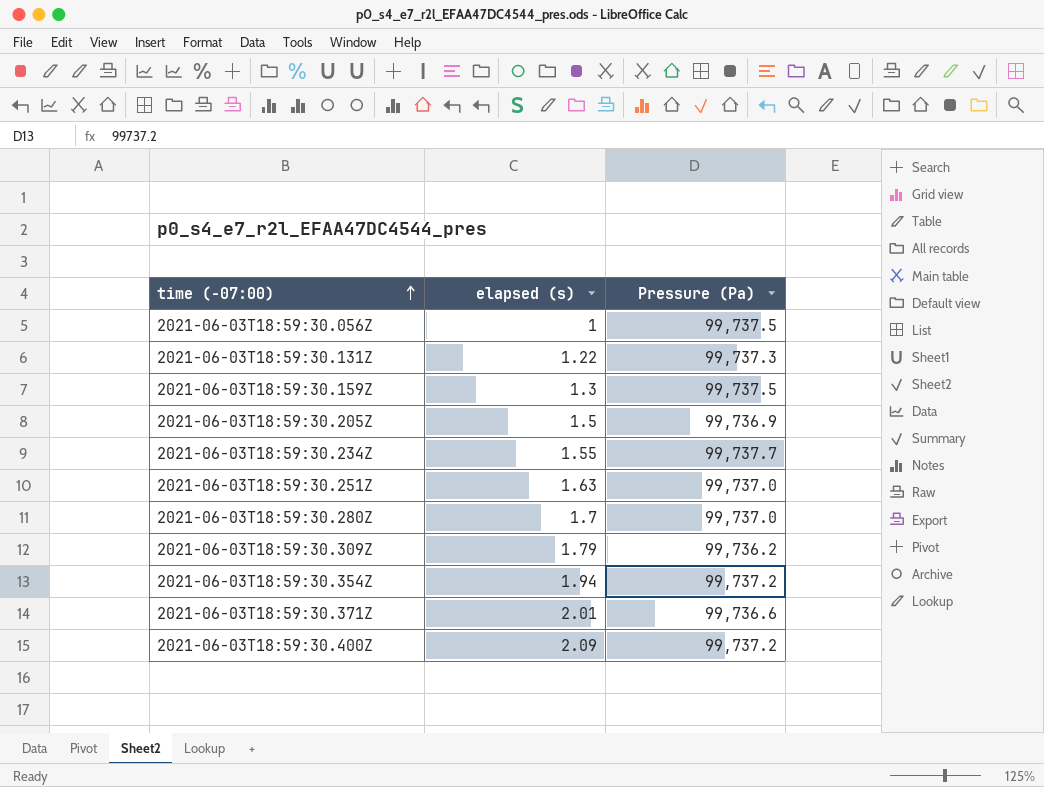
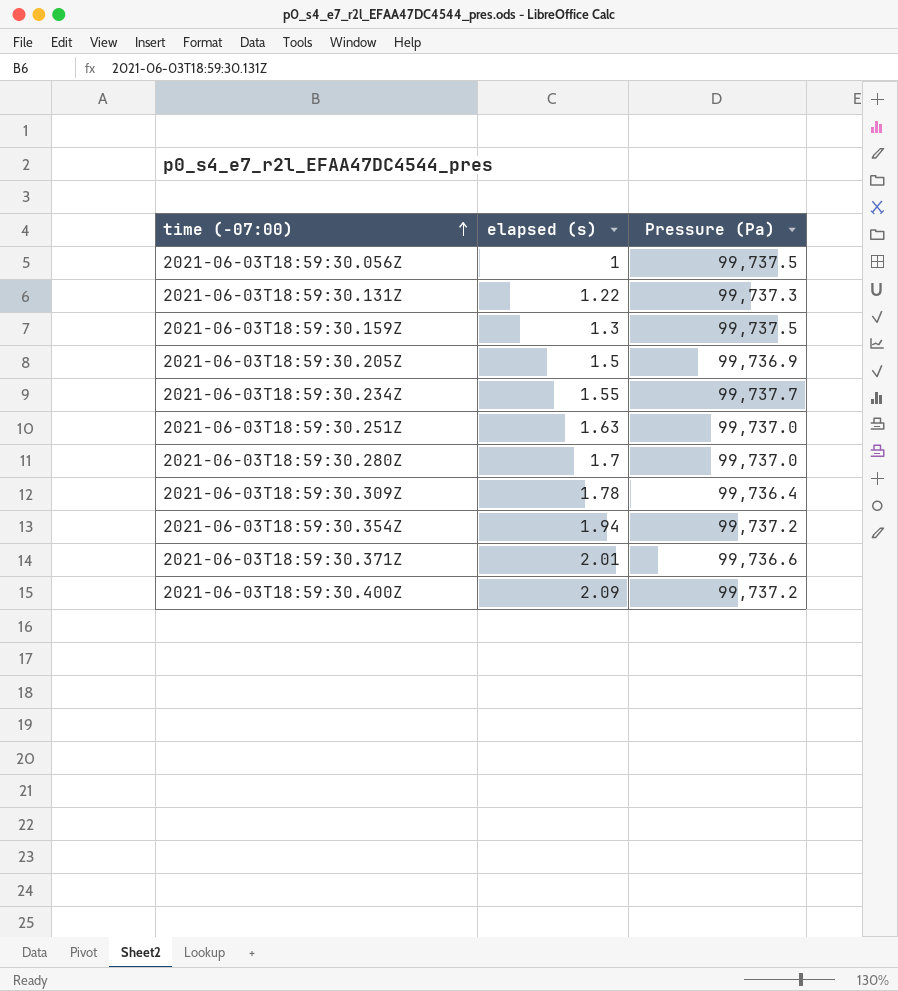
2021-06-03T18:59:30.309Z | elapsed (s): 1.79 -> 1.78
2021-06-03T18:59:30.309Z | Pressure (Pa): 99,736.2 -> 99,736.4

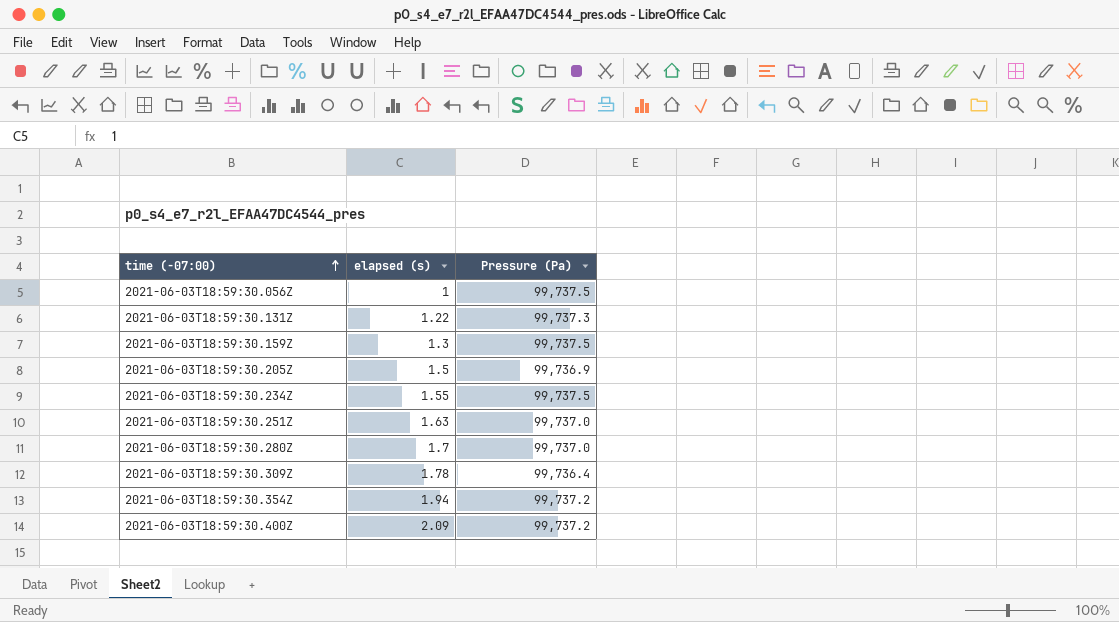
row 2021-06-03T18:59:30.371Z: 2.01 | 99,736.6 -> none
2021-06-03T18:59:30.234Z | Pressure (Pa): 99,737.7 -> 99,737.5

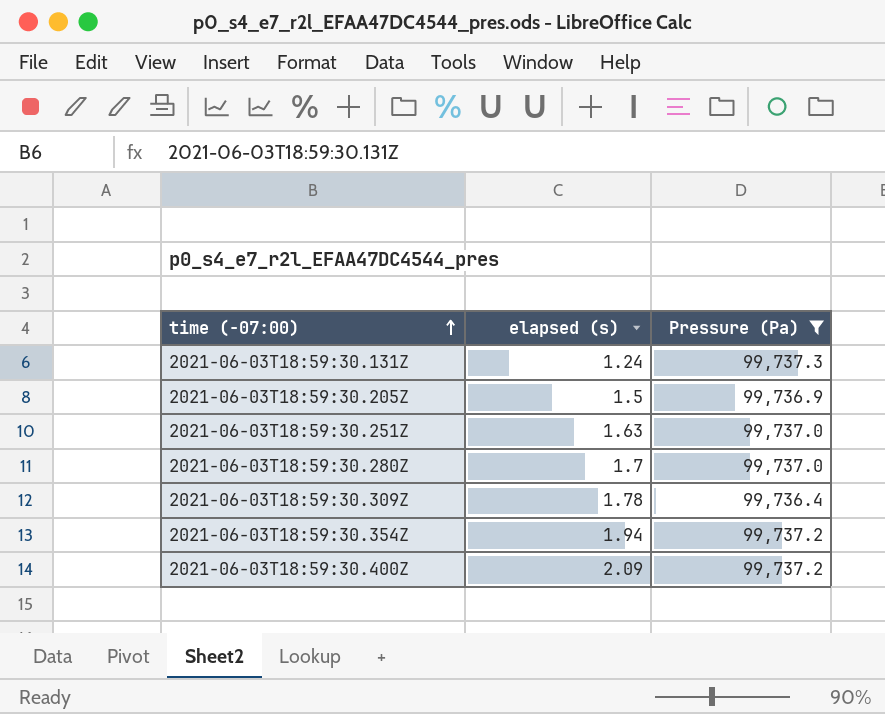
filter: none -> Pressure (Pa) != 99,737.5
2021-06-03T18:59:30.131Z | elapsed (s): 1.22 -> 1.24

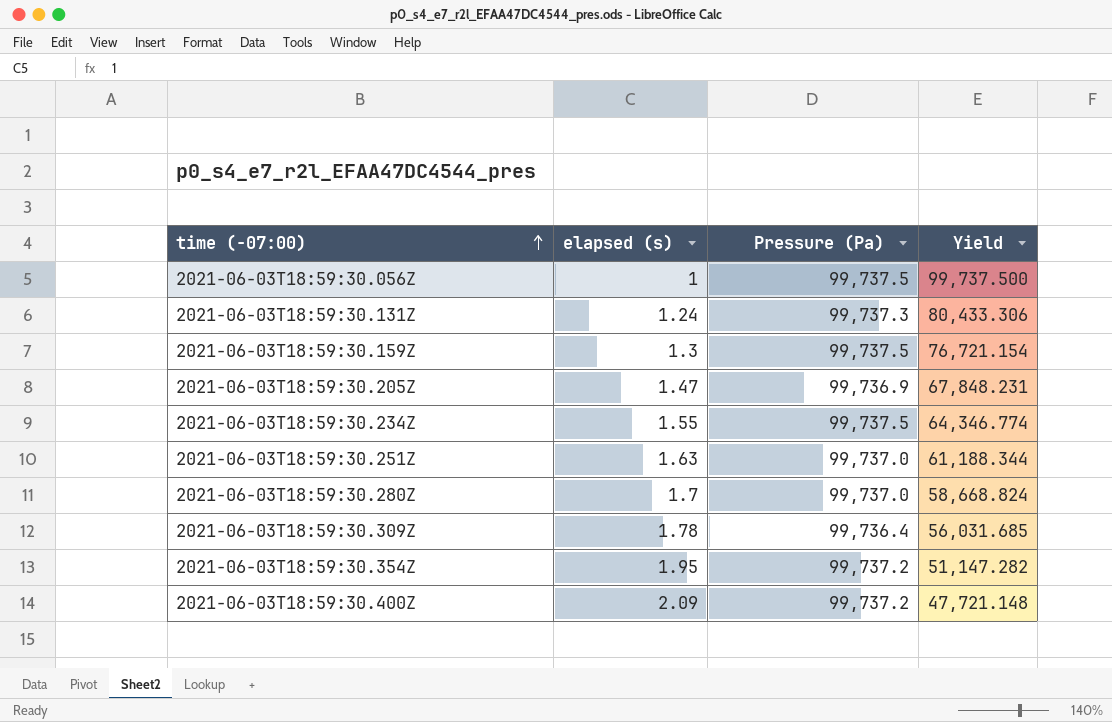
filter: Pressure (Pa) != 99,737.5 -> none
column Yield | formula: none -> [Pressure (Pa)] / [elapsed (s)]
2021-06-03T18:59:30.205Z | elapsed (s): 1.5 -> 1.47
2021-06-03T18:59:30.354Z | elapsed (s): 1.94 -> 1.95

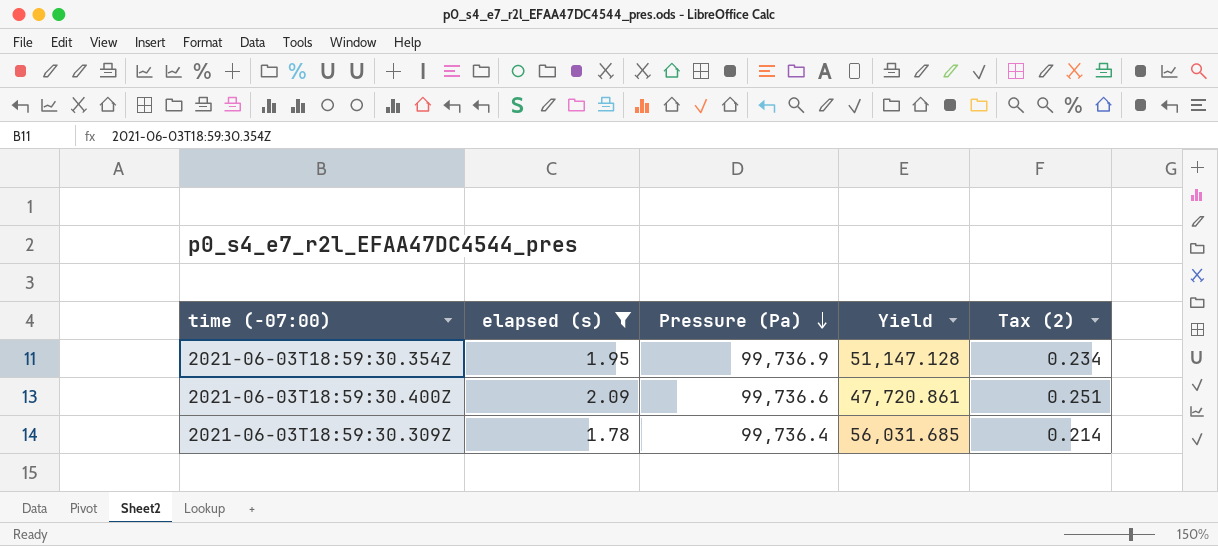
filter: none -> elapsed (s) >= 1.78
row order: time (-07:00) ascending -> Pressure (Pa) descending
column Tax (2) | formula: none -> [elapsed (s)] * 0.12
2021-06-03T18:59:30.354Z | Pressure (Pa): 99,737.2 -> 99,736.9
2021-06-03T18:59:30.354Z | Yield: 51,147.282 -> 51,147.128
2021-06-03T18:59:30.400Z | Pressure (Pa): 99,737.2 -> 99,736.6
2021-06-03T18:59:30.400Z | Yield: 47,721.148 -> 47,720.861

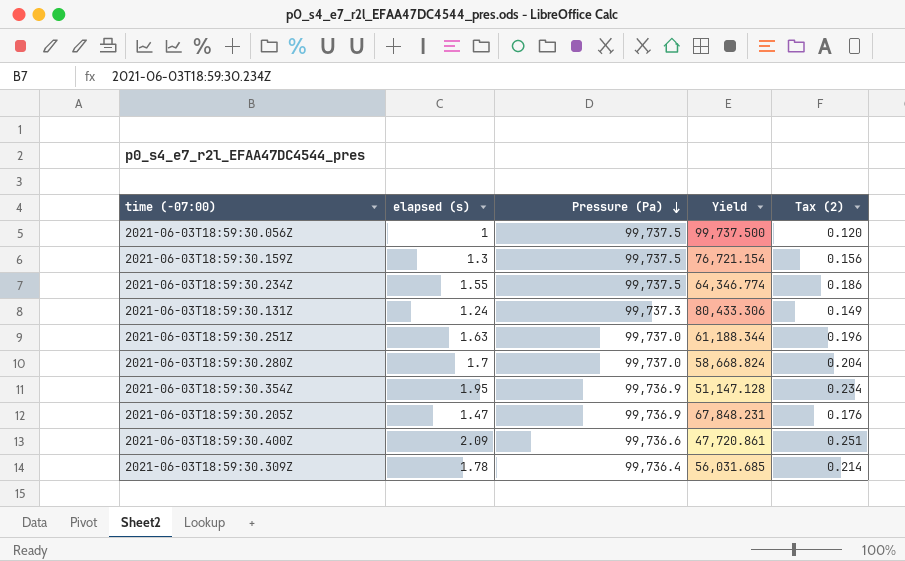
filter: elapsed (s) >= 1.78 -> none

